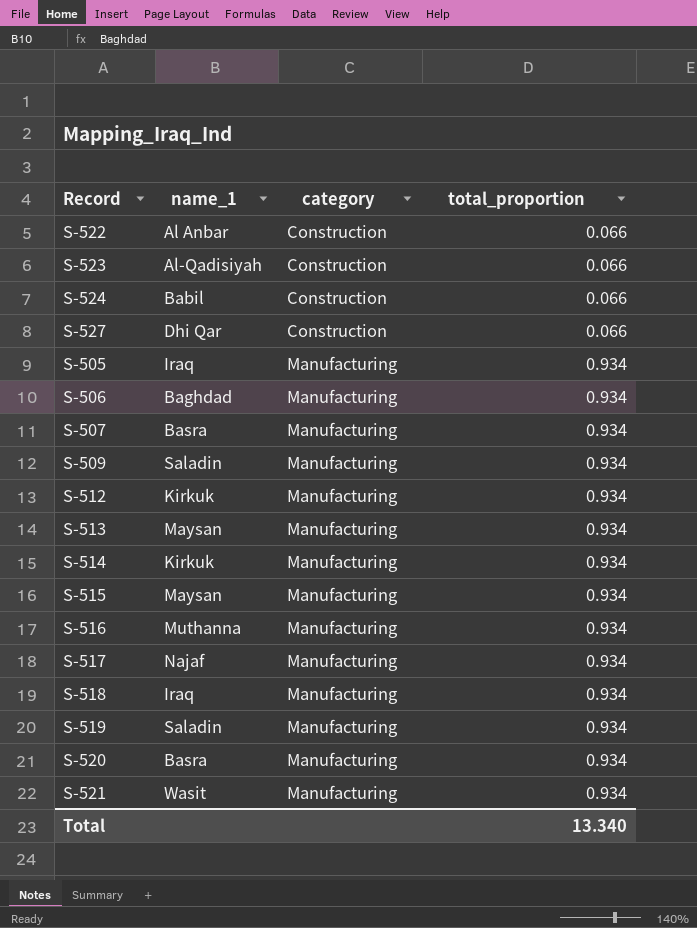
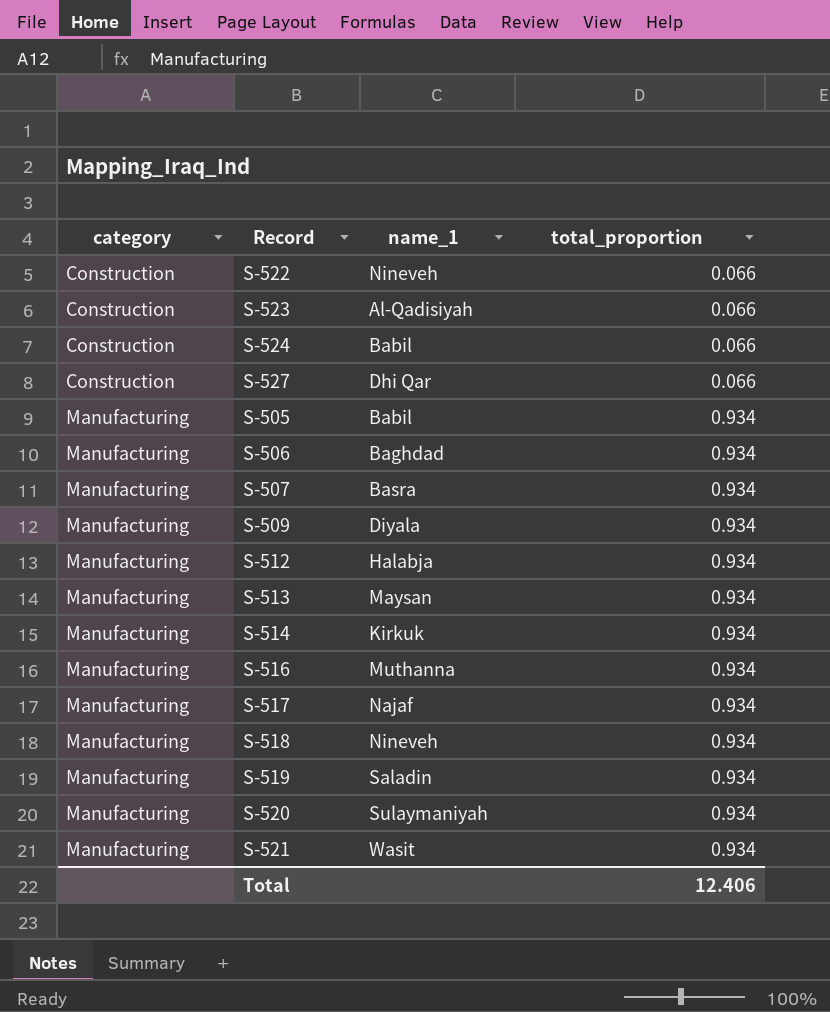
column category | position: 3 -> 1
row S-515: Maysan | Manufacturing | 0.934 -> none
S-522 | name_1: Al Anbar -> Nineveh
S-505 | name_1: Iraq -> Babil
S-509 | name_1: Saladin -> Diyala
S-512 | name_1: Kirkuk -> Halabja
S-518 | name_1: Iraq -> Nineveh
S-520 | name_1: Basra -> Sulaymaniyah
Total | total_proportion: 13.340 -> 12.406

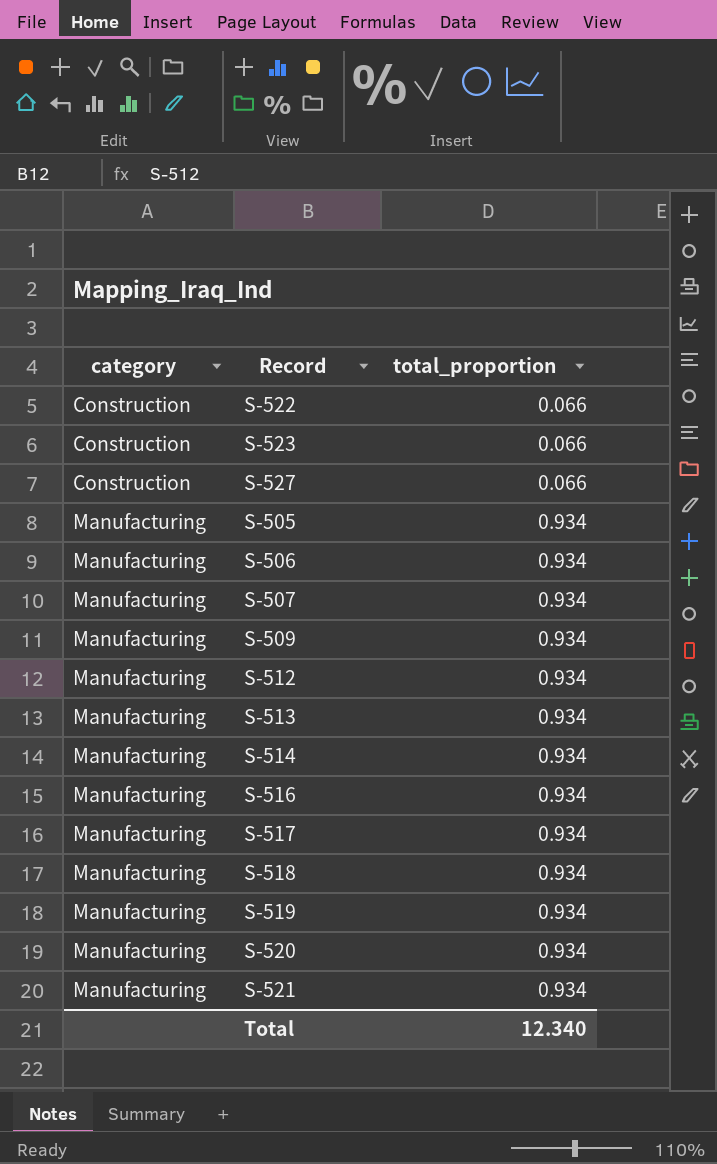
column name_1 | position: 3 -> none
row S-524: Construction | Babil | 0.066 -> none
Total | total_proportion: 12.406 -> 12.340

